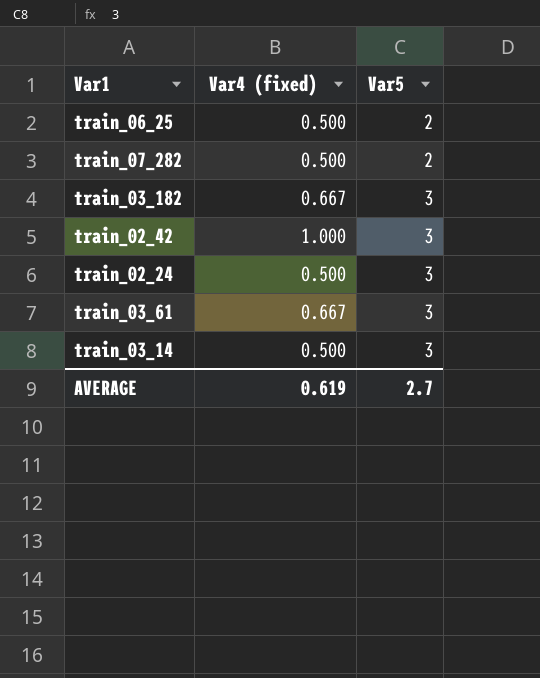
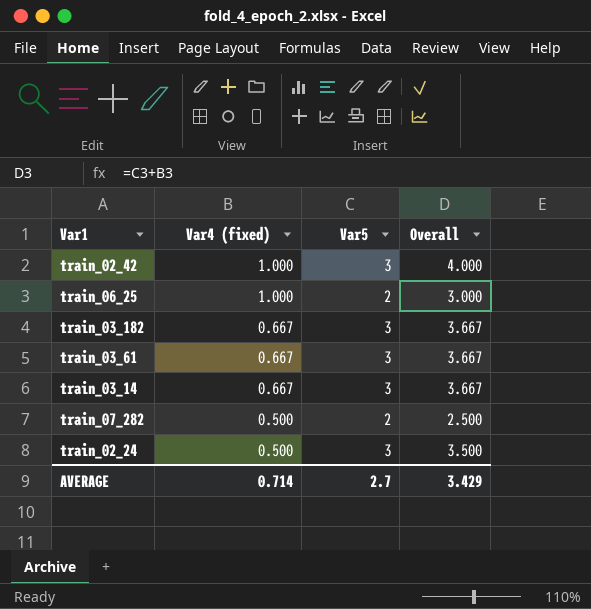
row order: Var5 ascending -> Var4 (fixed) descending
column Overall | formula: none -> [Var4 (fixed)] + [Var5]
train_06_25 | Var4 (fixed): 0.500 -> 1.000
train_03_14 | Var4 (fixed): 0.500 -> 0.667
AVERAGE | Var4 (fixed): 0.619 -> 0.714

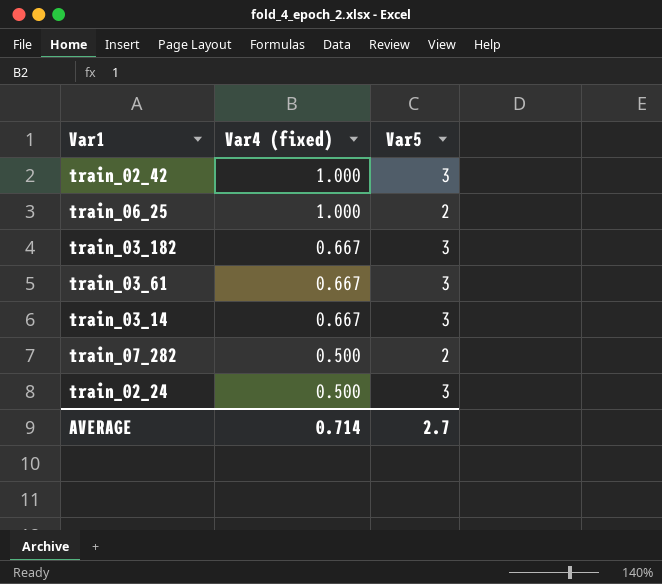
column Overall | formula: [Var4 (fixed)] + [Var5] -> none

